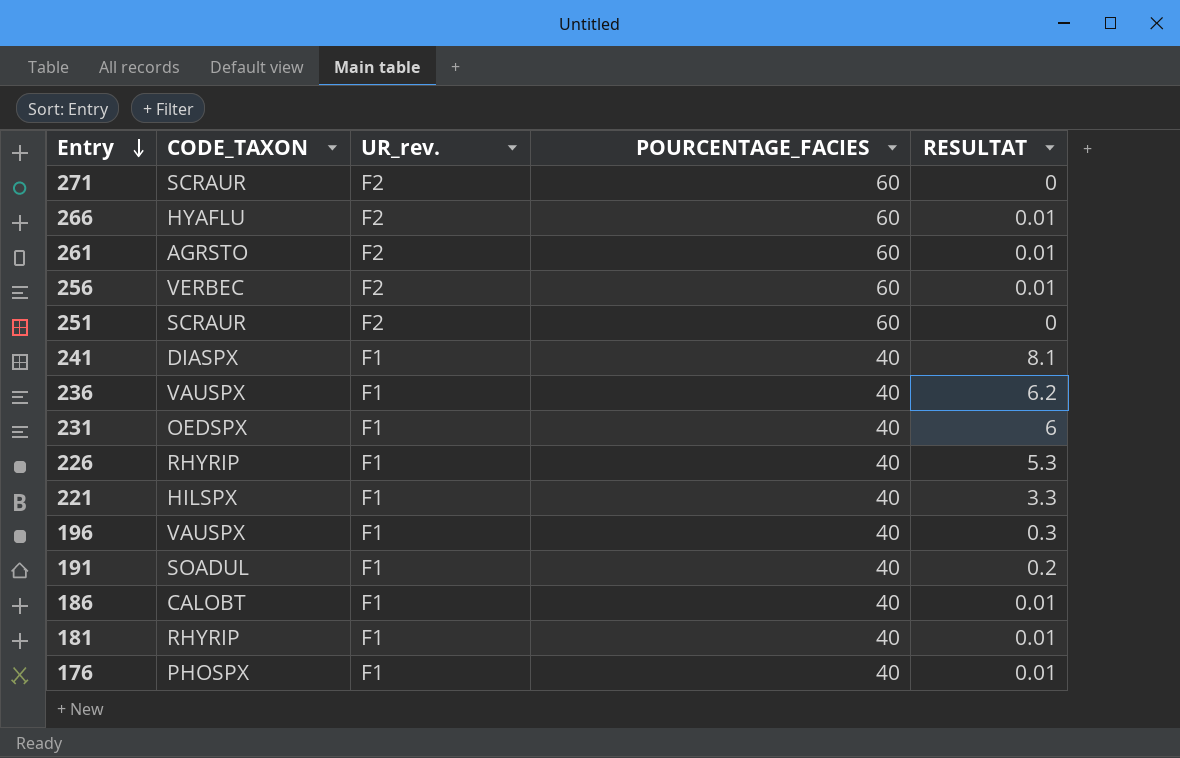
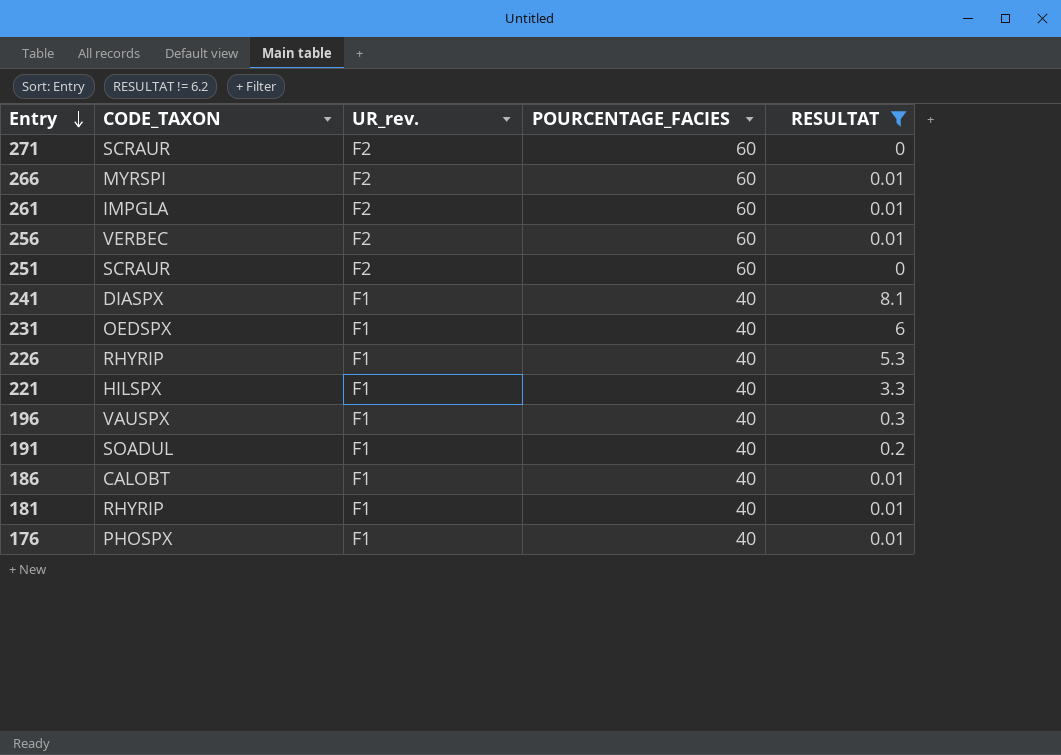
filter: none -> RESULTAT != 6.2
266 | CODE_TAXON: HYAFLU -> MYRSPI
261 | CODE_TAXON: AGRSTO -> IMPGLA

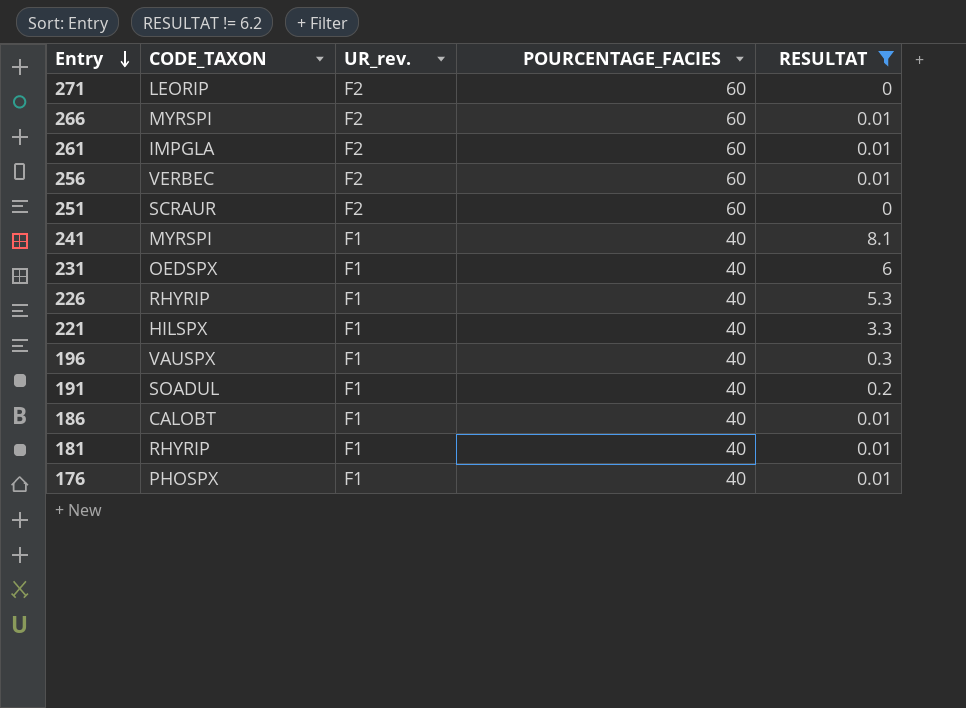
271 | CODE_TAXON: SCRAUR -> LEORIP
241 | CODE_TAXON: DIASPX -> MYRSPI

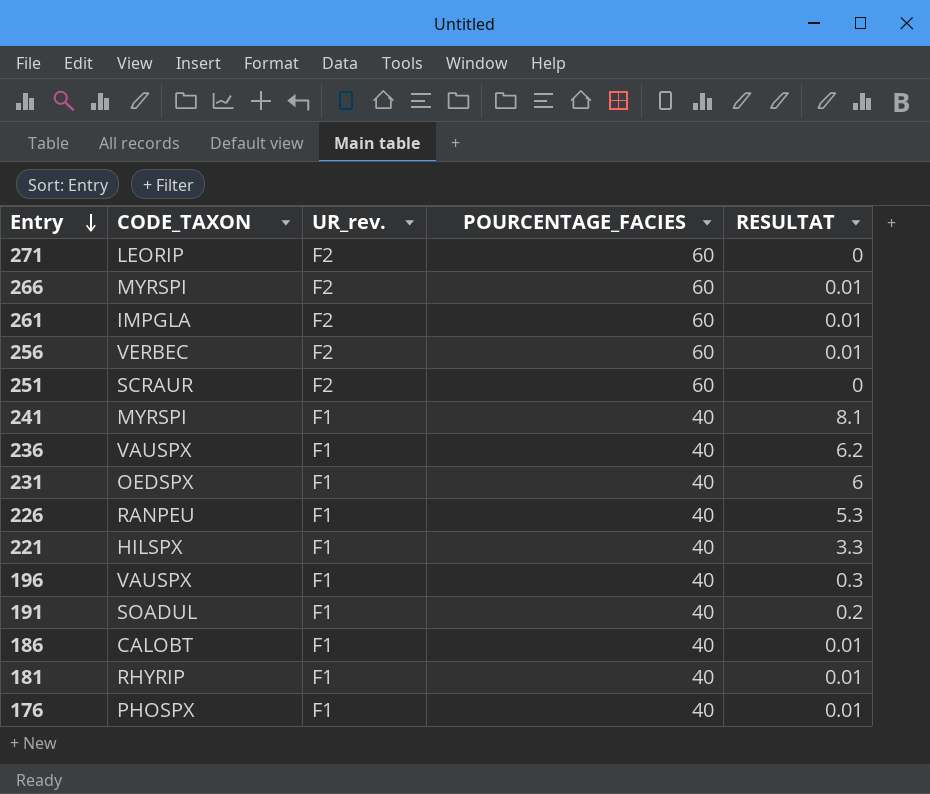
filter: RESULTAT != 6.2 -> none
226 | CODE_TAXON: RHYRIP -> RANPEU

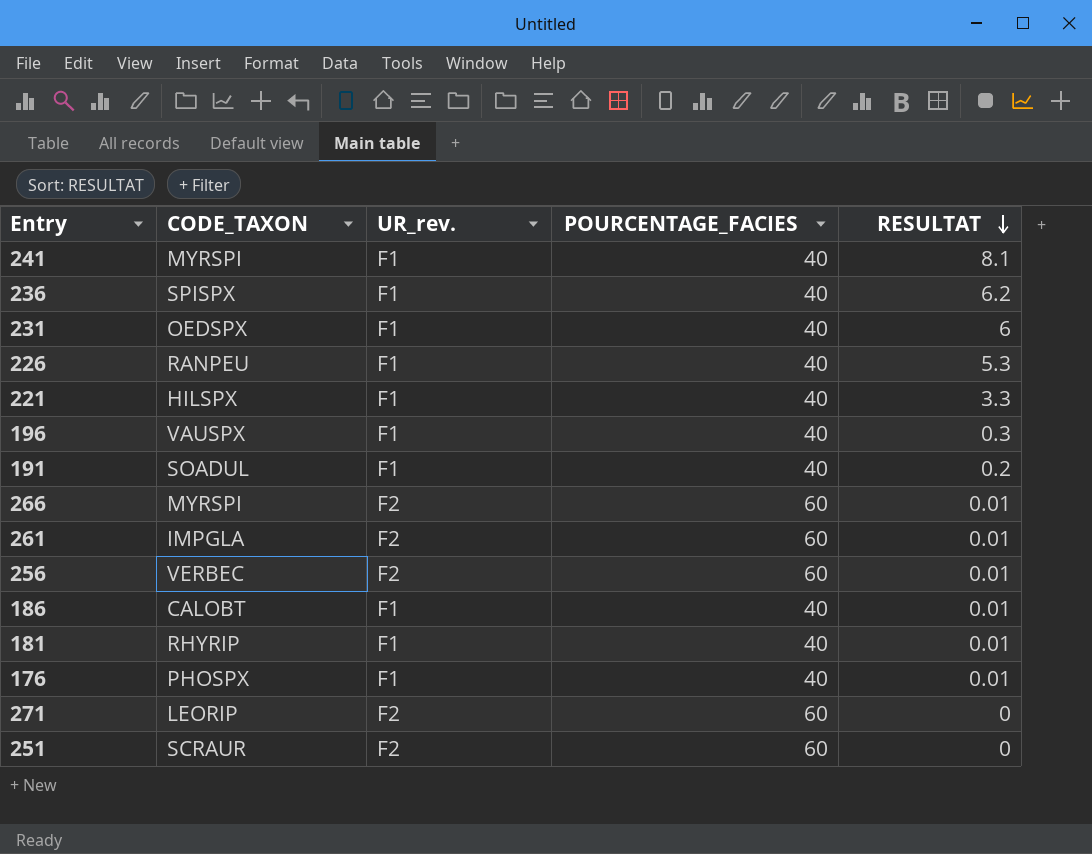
row order: Entry descending -> RESULTAT descending
236 | CODE_TAXON: VAUSPX -> SPISPX

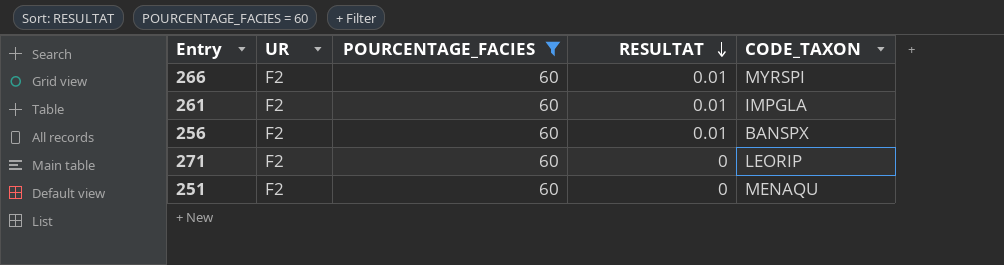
filter: none -> POURCENTAGE_FACIES = 60
column name: UR_rev. -> UR
column CODE_TAXON | position: 2 -> 5
256 | CODE_TAXON: VERBEC -> BANSPX
251 | CODE_TAXON: SCRAUR -> MENAQU

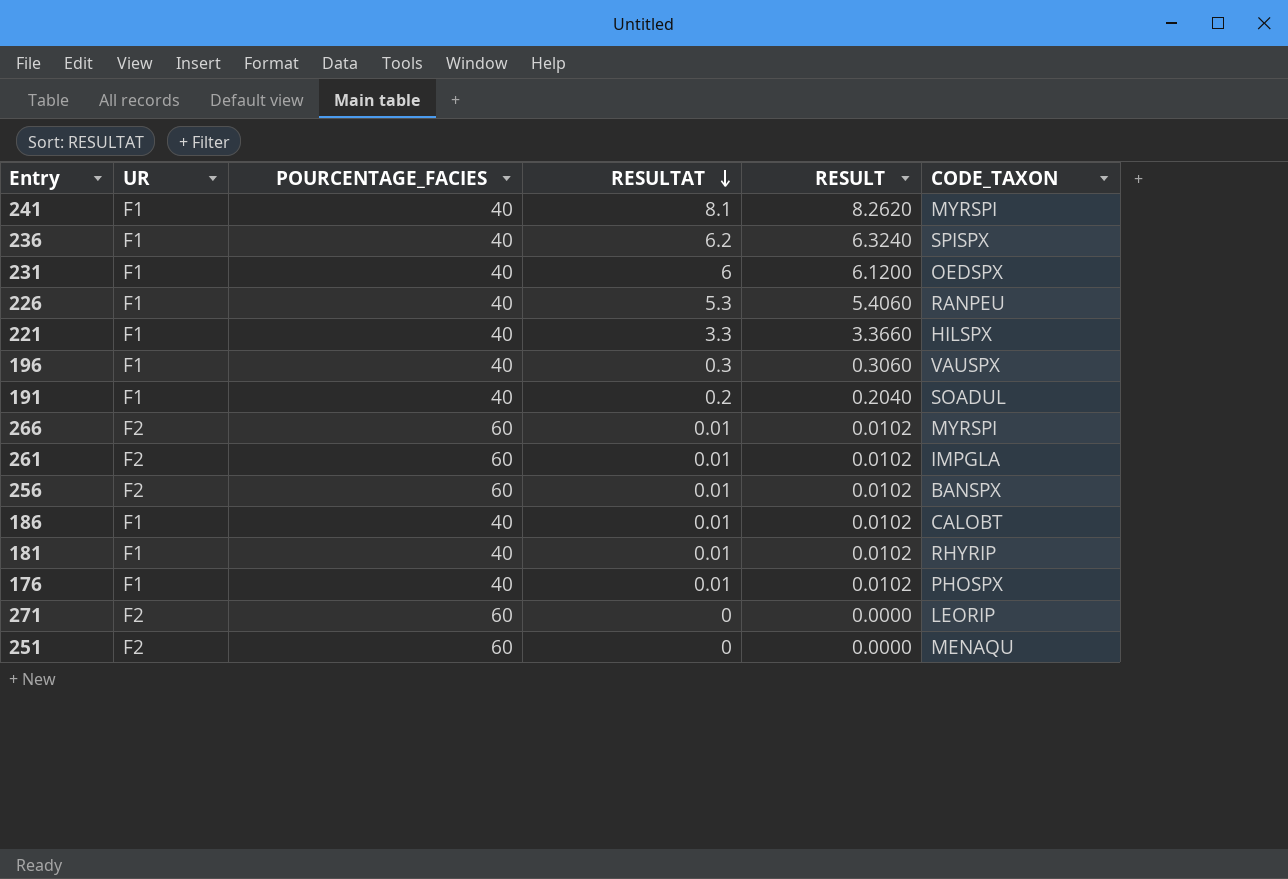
filter: POURCENTAGE_FACIES = 60 -> none
column RESULT | formula: none -> [RESULTAT] * 1.02

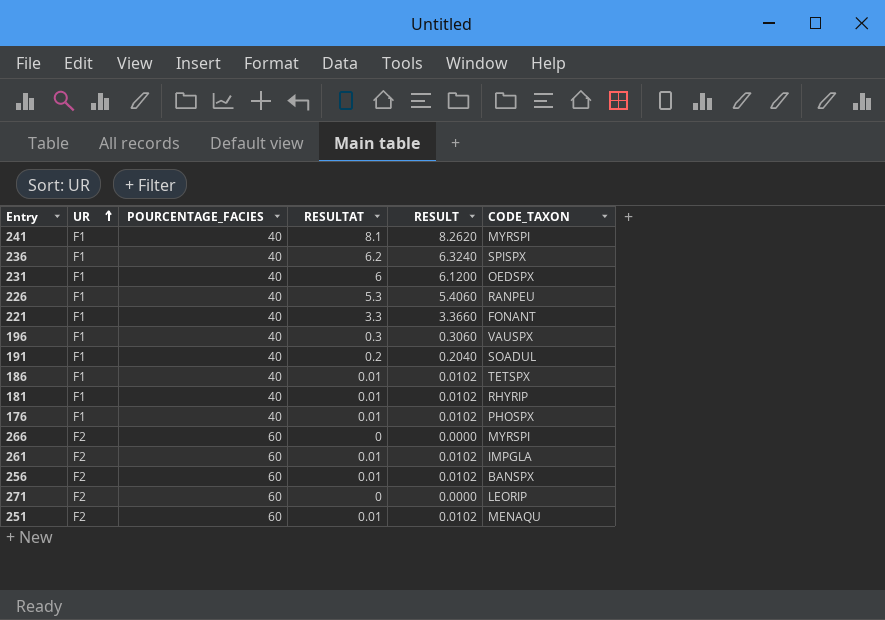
row order: RESULTAT descending -> UR ascending
221 | CODE_TAXON: HILSPX -> FONANT
186 | CODE_TAXON: CALOBT -> TETSPX
266 | RESULTAT: 0.01 -> 0
266 | RESULT: 0.0102 -> 0.0000
251 | RESULTAT: 0 -> 0.01
251 | RESULT: 0.0000 -> 0.0102

